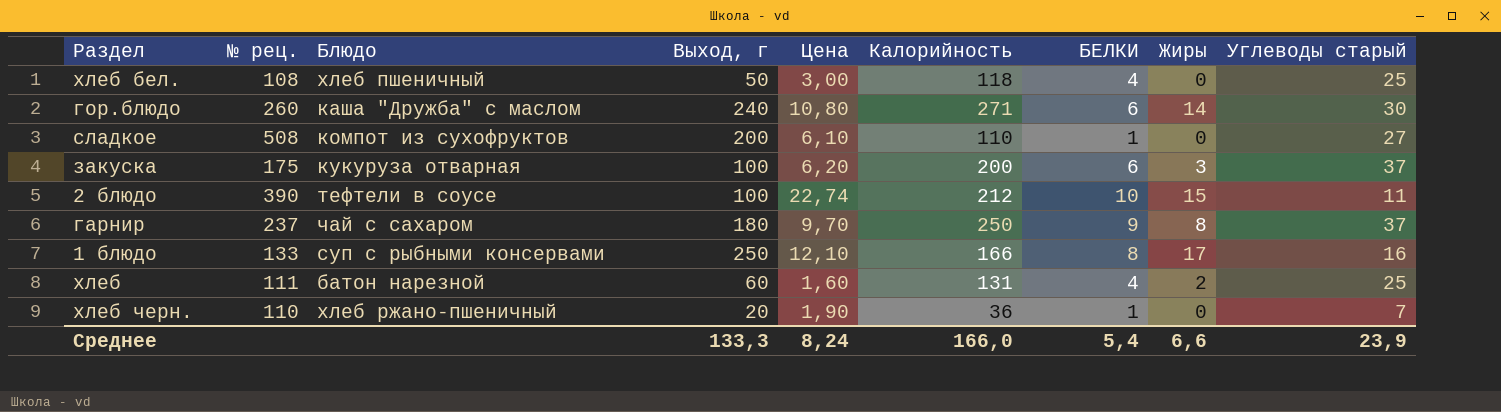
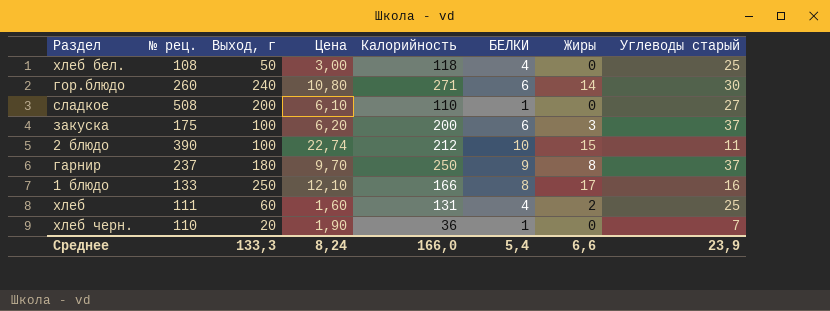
column Блюдо | position: 3 -> none

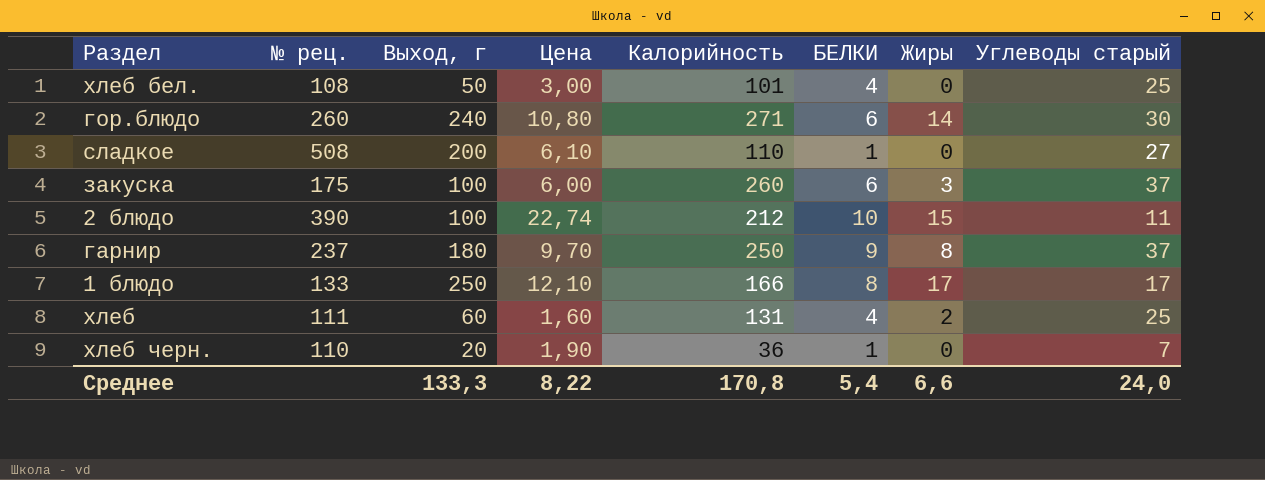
хлеб бел. | Калорийность: 118 -> 101
закуска | Цена: 6,20 -> 6,00
закуска | Калорийность: 200 -> 260
1 блюдо | Углеводы старый: 16 -> 17
Среднее | Цена: 8,24 -> 8,22
Среднее | Калорийность: 166,0 -> 170,8
Среднее | Углеводы старый: 23,9 -> 24,0

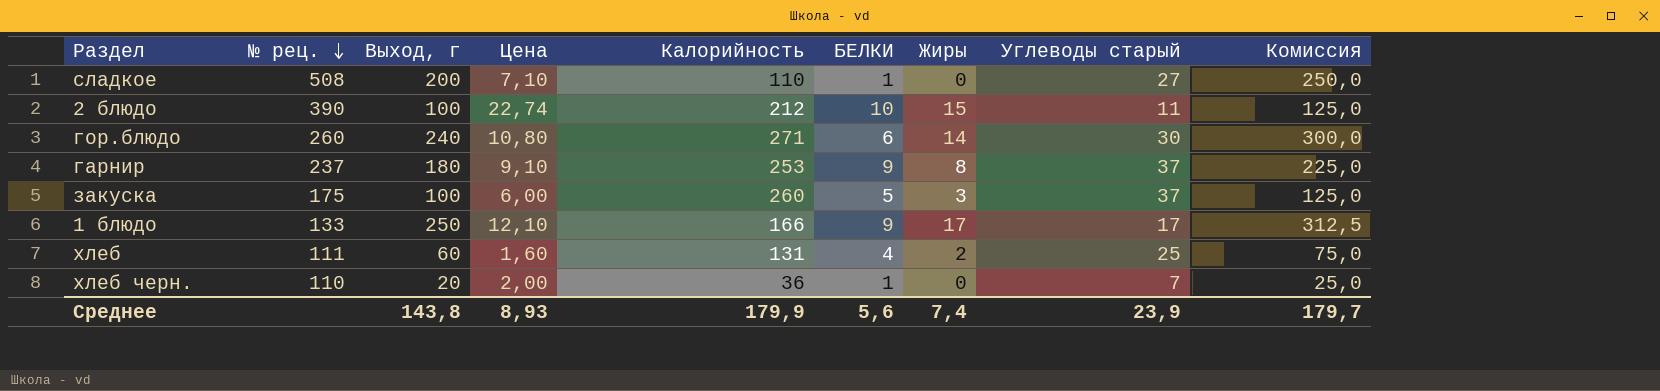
row order: none -> № рец. descending
column Комиссия | formula: none -> [Выход, г] * 1,25
row хлеб бел.: 108 | 50 | 3,00 | 101 | 4 | 0 | 25 -> none
сладкое | Цена: 6,10 -> 7,10
гарнир | Цена: 9,70 -> 9,10
гарнир | Калорийность: 250 -> 253
закуска | БЕЛКИ: 6 -> 5
1 блюдо | БЕЛКИ: 8 -> 9
хлеб черн. | Цена: 1,90 -> 2,00
Среднее | Выход, г: 133,3 -> 143,8
Среднее | Цена: 8,22 -> 8,93
Среднее | Калорийность: 170,8 -> 179,9
Среднее | БЕЛКИ: 5,4 -> 5,6
Среднее | Жиры: 6,6 -> 7,4
Среднее | Углеводы старый: 24,0 -> 23,9

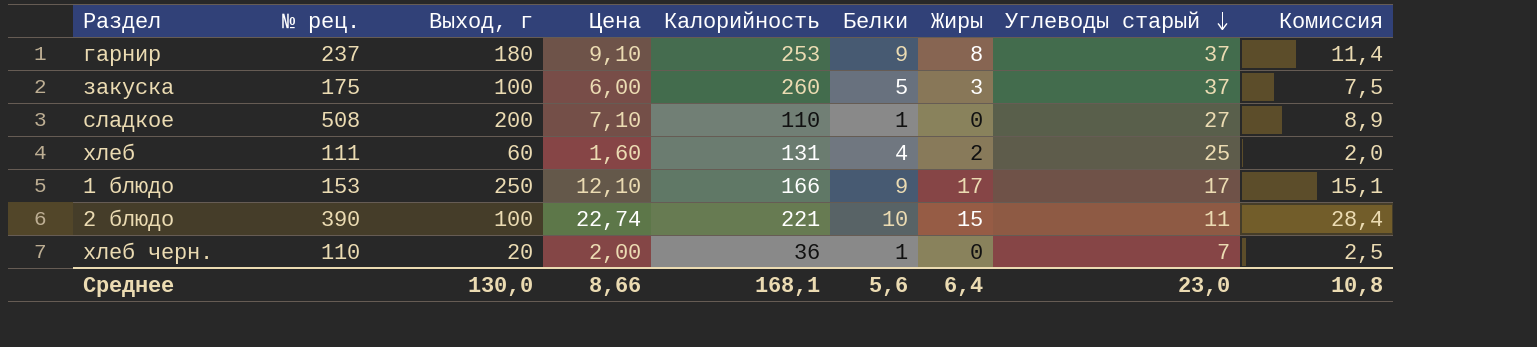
row order: № рец. descending -> Углеводы старый descending
column name: БЕЛКИ -> Белки
column Комиссия | formula: [Выход, г] * 1,25 -> [Цена] * 1,25
row гор.блюдо: 260 | 240 | 10,80 | 271 | 6 | 14 | 30 | 300,0 -> none
1 блюдо | № рец.: 133 -> 153
2 блюдо | Калорийность: 212 -> 221
Среднее | Выход, г: 143,8 -> 130,0
Среднее | Цена: 8,93 -> 8,66
Среднее | Калорийность: 179,9 -> 168,1
Среднее | Жиры: 7,4 -> 6,4
Среднее | Углеводы старый: 23,9 -> 23,0
Среднее | Комиссия: 179,7 -> 10,8

